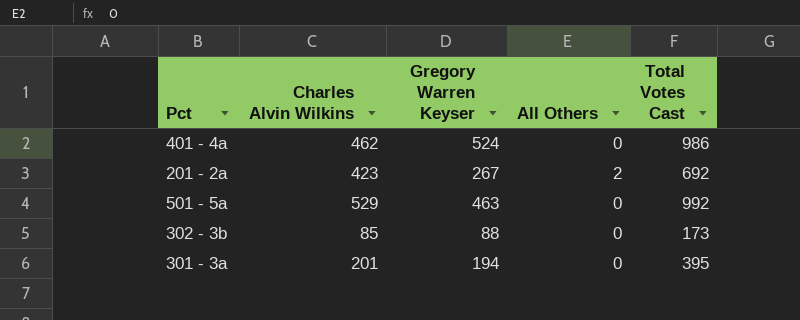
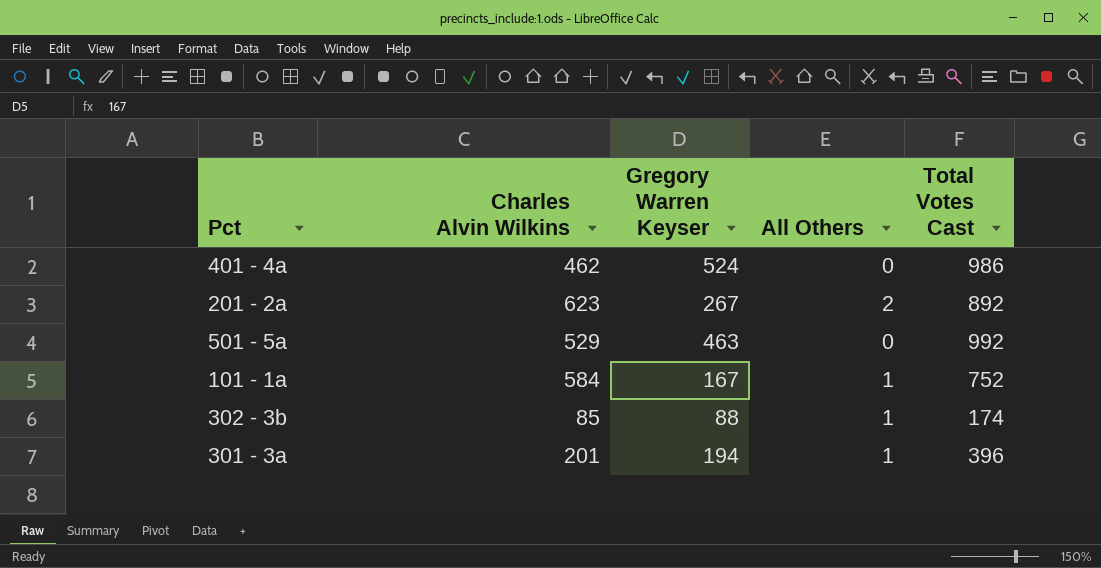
201 - 2a | Charles Alvin Wilkins: 423 -> 623
201 - 2a | Total Votes Cast: 692 -> 892
row 101 - 1a: none -> 584 | 167 | 1 | 752
302 - 3b | All Others: 0 -> 1
302 - 3b | Total Votes Cast: 173 -> 174
301 - 3a | All Others: 0 -> 1
301 - 3a | Total Votes Cast: 395 -> 396

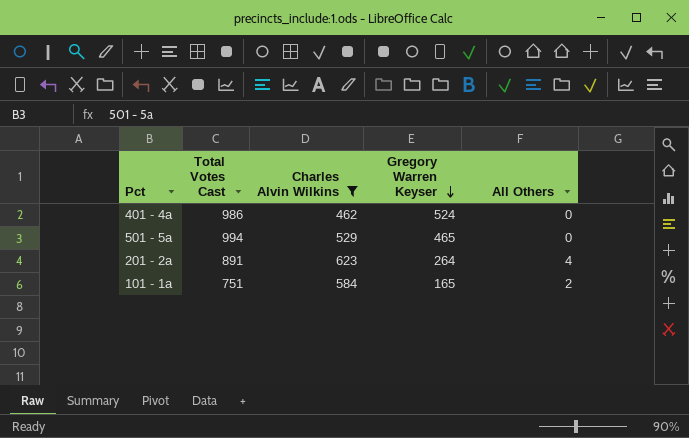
filter: none -> Charles Alvin Wilkins >= 462
row order: none -> Gregory Warren Keyser descending
column Total Votes Cast | position: 5 -> 2
501 - 5a | Total Votes Cast: 992 -> 994
501 - 5a | Gregory Warren Keyser: 463 -> 465
201 - 2a | Total Votes Cast: 892 -> 891
201 - 2a | Gregory Warren Keyser: 267 -> 264
201 - 2a | All Others: 2 -> 4
101 - 1a | Total Votes Cast: 752 -> 751
101 - 1a | Gregory Warren Keyser: 167 -> 165
101 - 1a | All Others: 1 -> 2

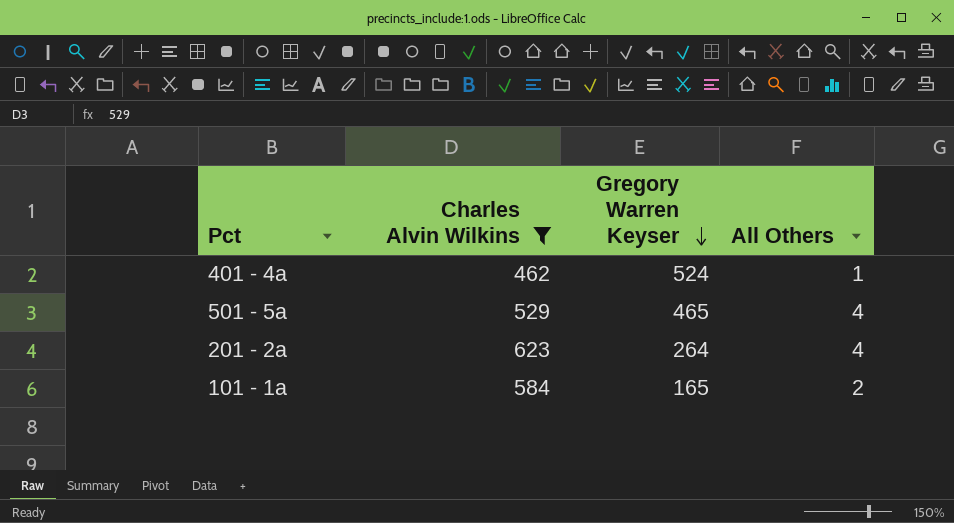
column Total Votes Cast | formula: [Charles Alvin Wilkins] + [Gregory Warren Keyser] + [All Others] -> none
401 - 4a | All Others: 0 -> 1
501 - 5a | All Others: 0 -> 4

